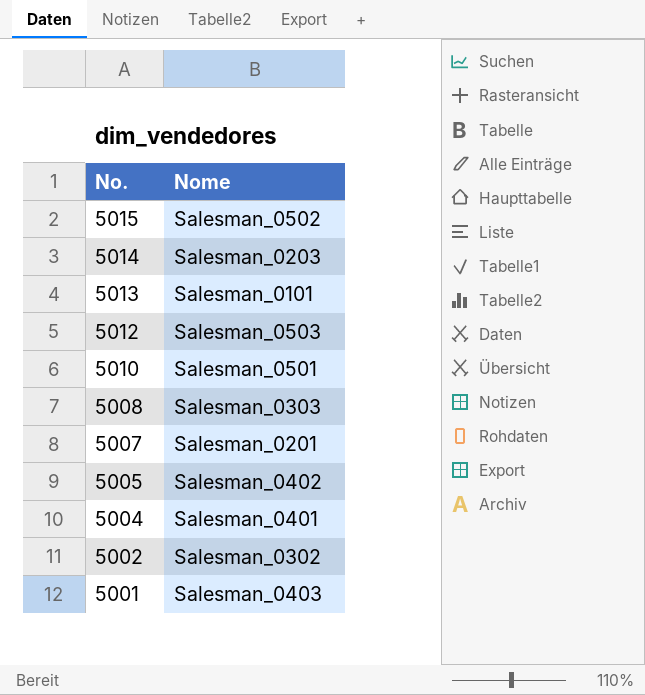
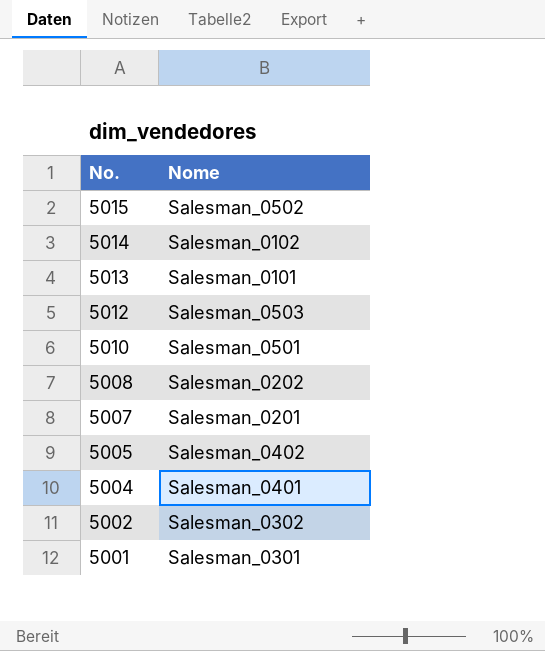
5014 | Nome: Salesman_0203 -> Salesman_0102
5008 | Nome: Salesman_0303 -> Salesman_0202
5001 | Nome: Salesman_0403 -> Salesman_0301

